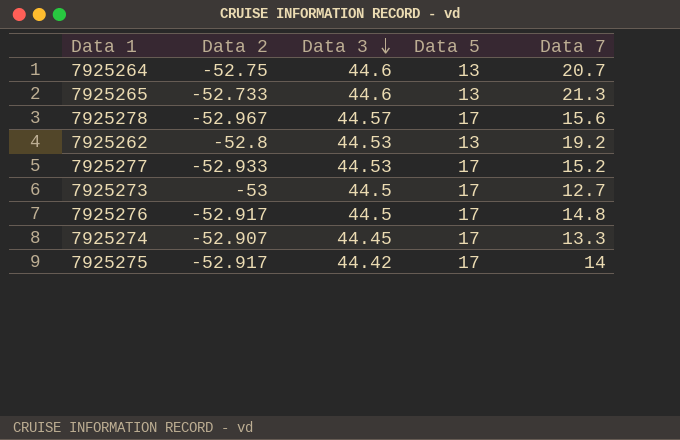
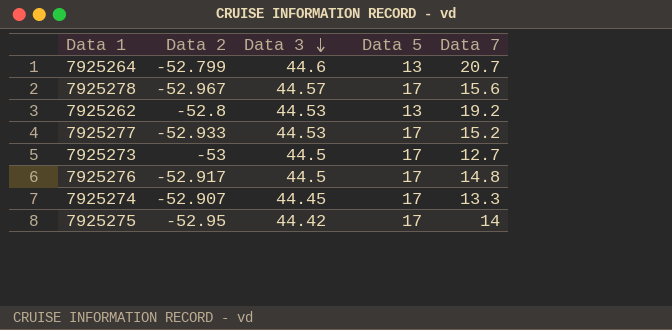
row 7925265: -52.733 | 44.6 | 13 | 21.3 -> none
7925264 | Data 2: -52.75 -> -52.799
7925275 | Data 2: -52.917 -> -52.95

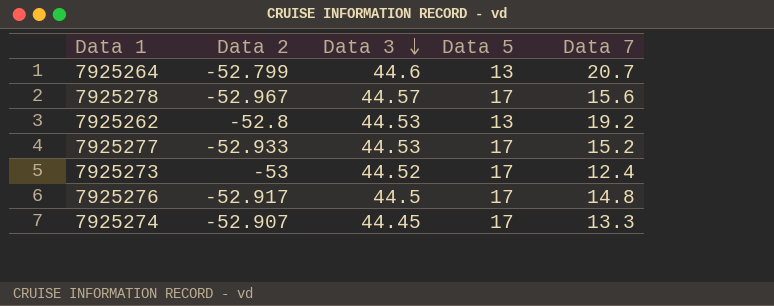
row 7925275: -52.95 | 44.42 | 17 | 14 -> none
7925273 | Data 3: 44.5 -> 44.52
7925273 | Data 7: 12.7 -> 12.4

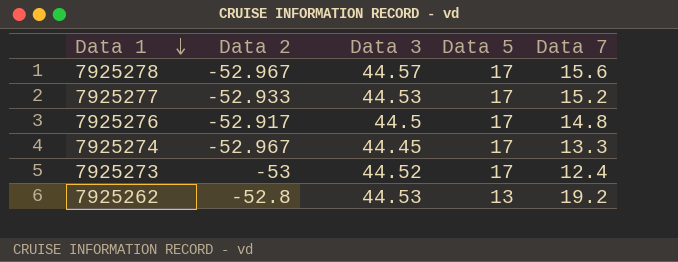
row order: Data 3 descending -> Data 1 descending
row 7925264: -52.799 | 44.6 | 13 | 20.7 -> none
7925274 | Data 2: -52.907 -> -52.967

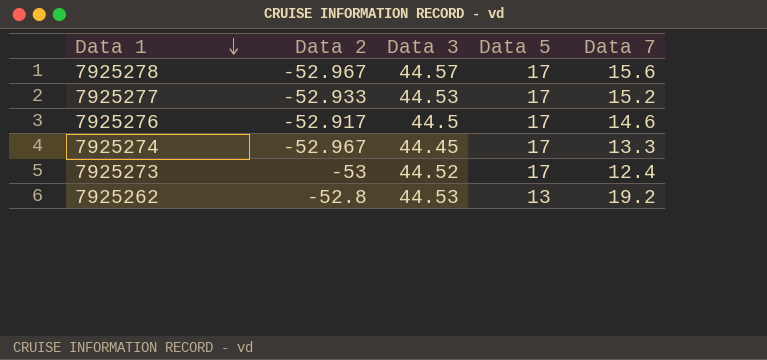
7925276 | Data 7: 14.8 -> 14.6

